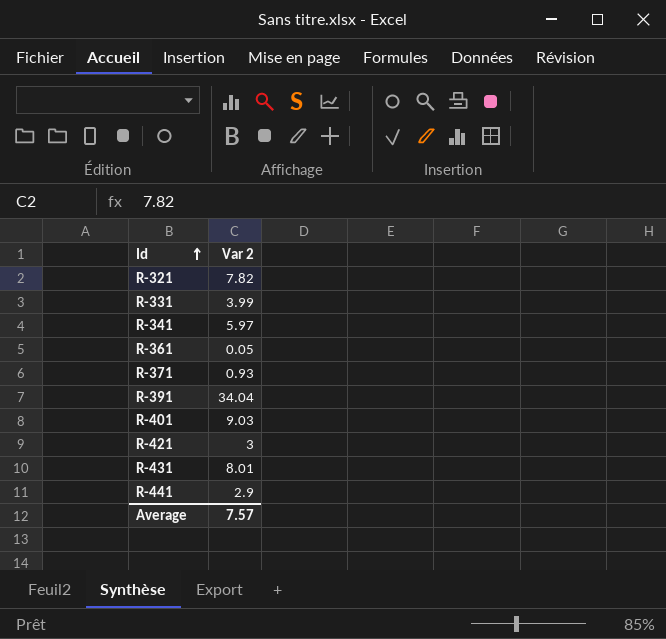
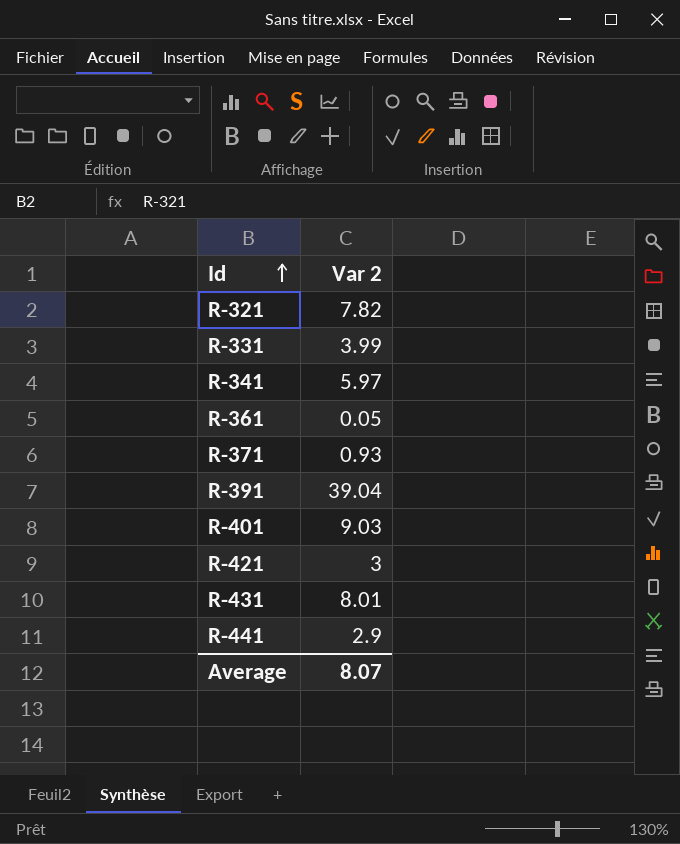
R-391 | Var 2: 34.04 -> 39.04
Average | Var 2: 7.57 -> 8.07

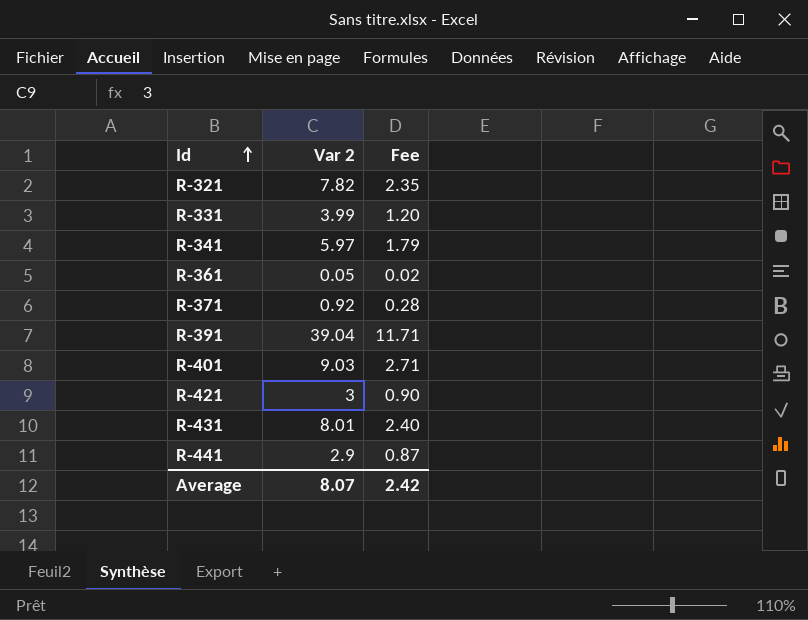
column Fee | formula: none -> [Var 2] * 0.3
R-371 | Var 2: 0.93 -> 0.92

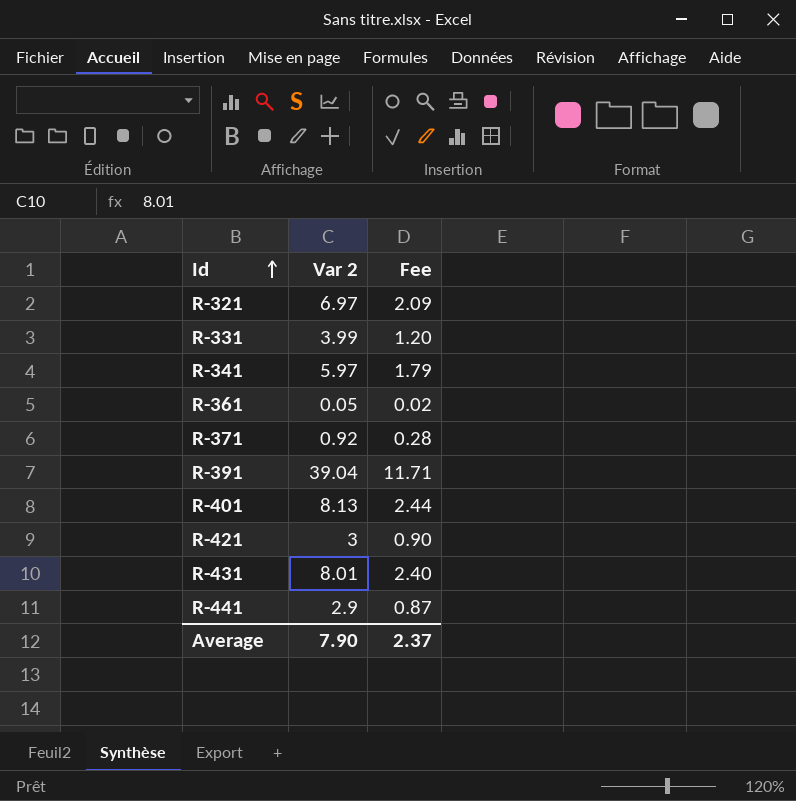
R-321 | Var 2: 7.82 -> 6.97
R-321 | Fee: 2.35 -> 2.09
R-401 | Var 2: 9.03 -> 8.13
R-401 | Fee: 2.71 -> 2.44
Average | Var 2: 8.07 -> 7.90
Average | Fee: 2.42 -> 2.37

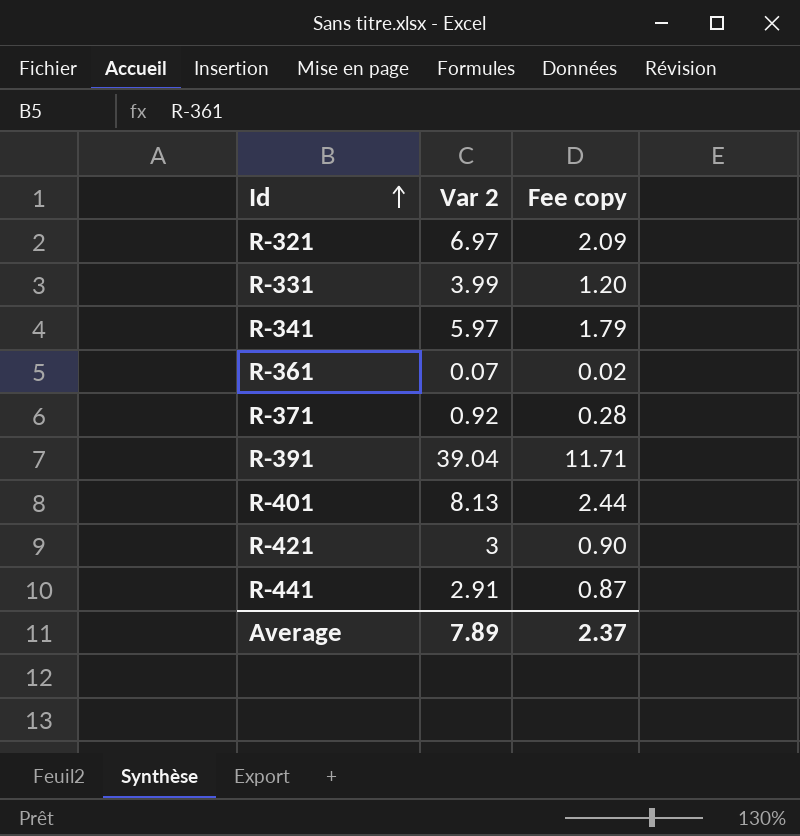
column name: Fee -> Fee copy
row R-431: 8.01 | 2.40 -> none
R-361 | Var 2: 0.05 -> 0.07
R-441 | Var 2: 2.9 -> 2.91
Average | Var 2: 7.90 -> 7.89

